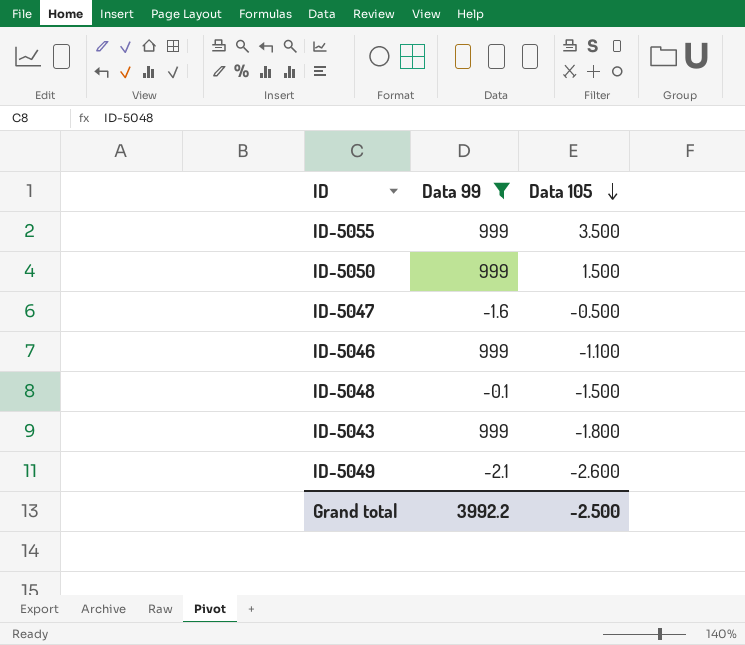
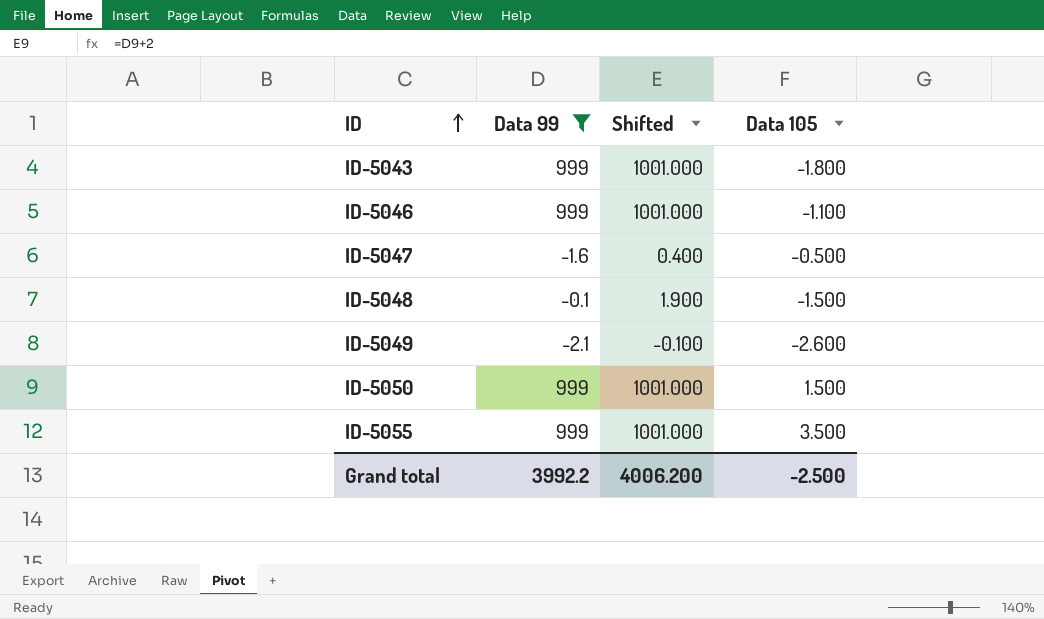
row order: Data 105 descending -> ID ascending
column Shifted | formula: none -> [Data 99] + 2

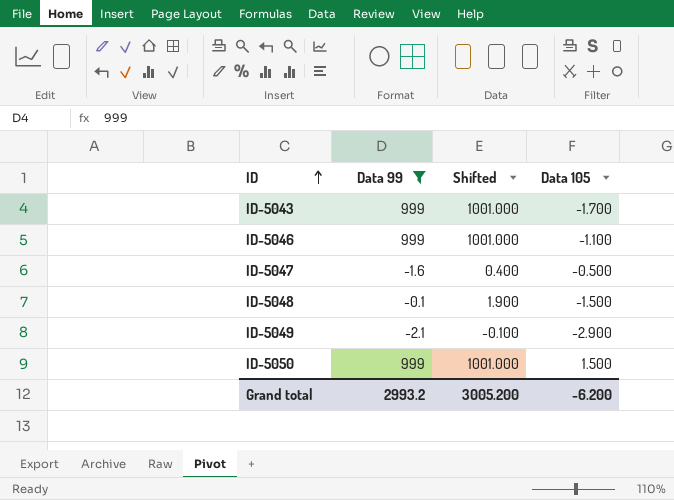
row ID-5055: 999 | 1001.000 | 3.500 -> none
ID-5043 | Data 105: -1.800 -> -1.700
ID-5049 | Data 105: -2.600 -> -2.900
Grand total | Data 99: 3992.2 -> 2993.2
Grand total | Shifted: 4006.200 -> 3005.200
Grand total | Data 105: -2.500 -> -6.200

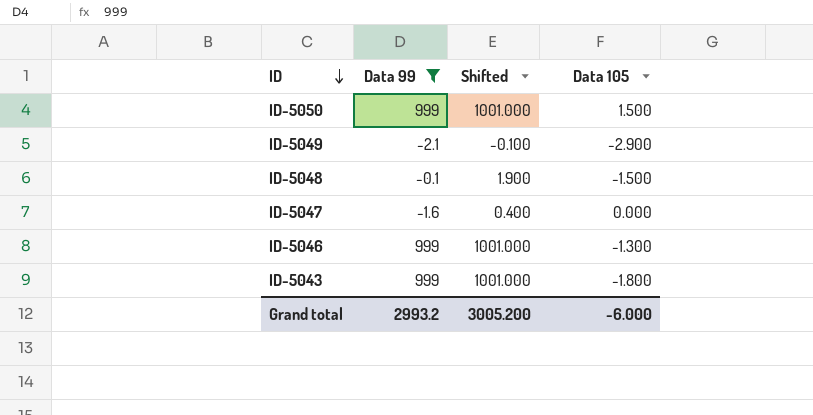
row order: ID ascending -> ID descending
ID-5047 | Data 105: -0.500 -> 0.000
ID-5046 | Data 105: -1.100 -> -1.300
ID-5043 | Data 105: -1.700 -> -1.800
Grand total | Data 105: -6.200 -> -6.000

